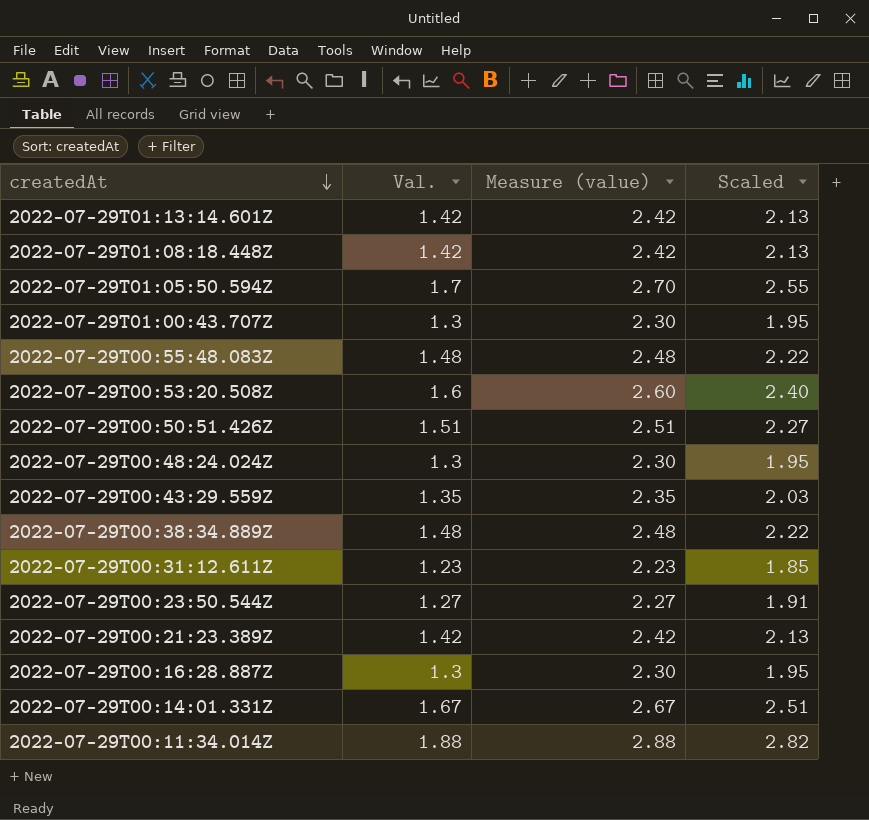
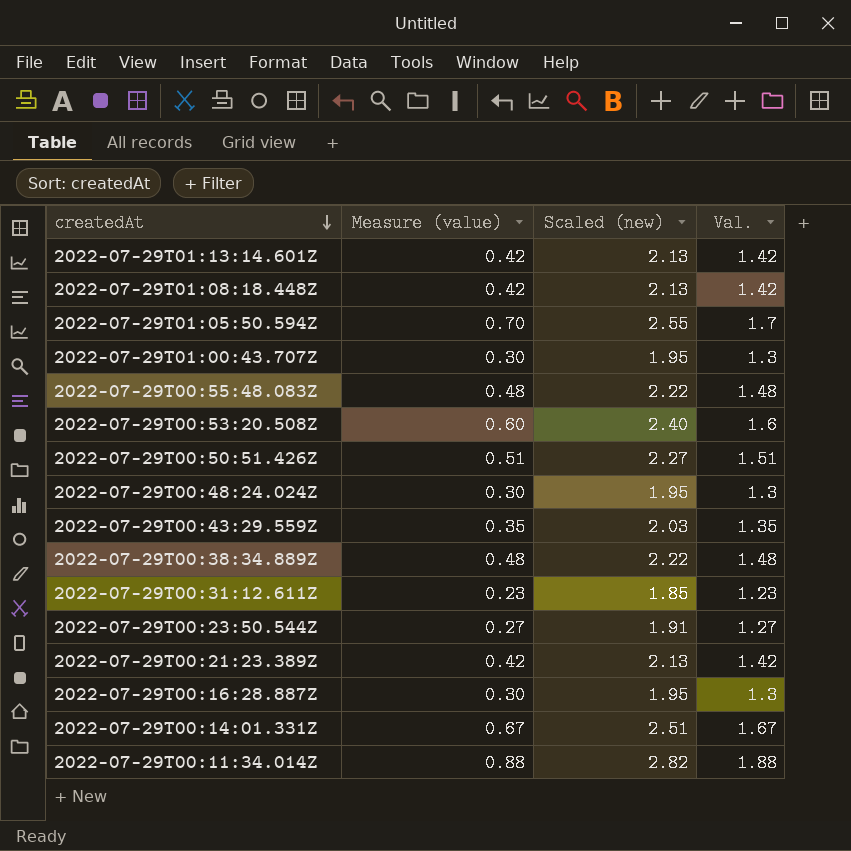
column Measure (value) | formula: [Val.] + 1 -> [Val.] - 1
column name: Scaled -> Scaled (new)
column Val. | position: 2 -> 4

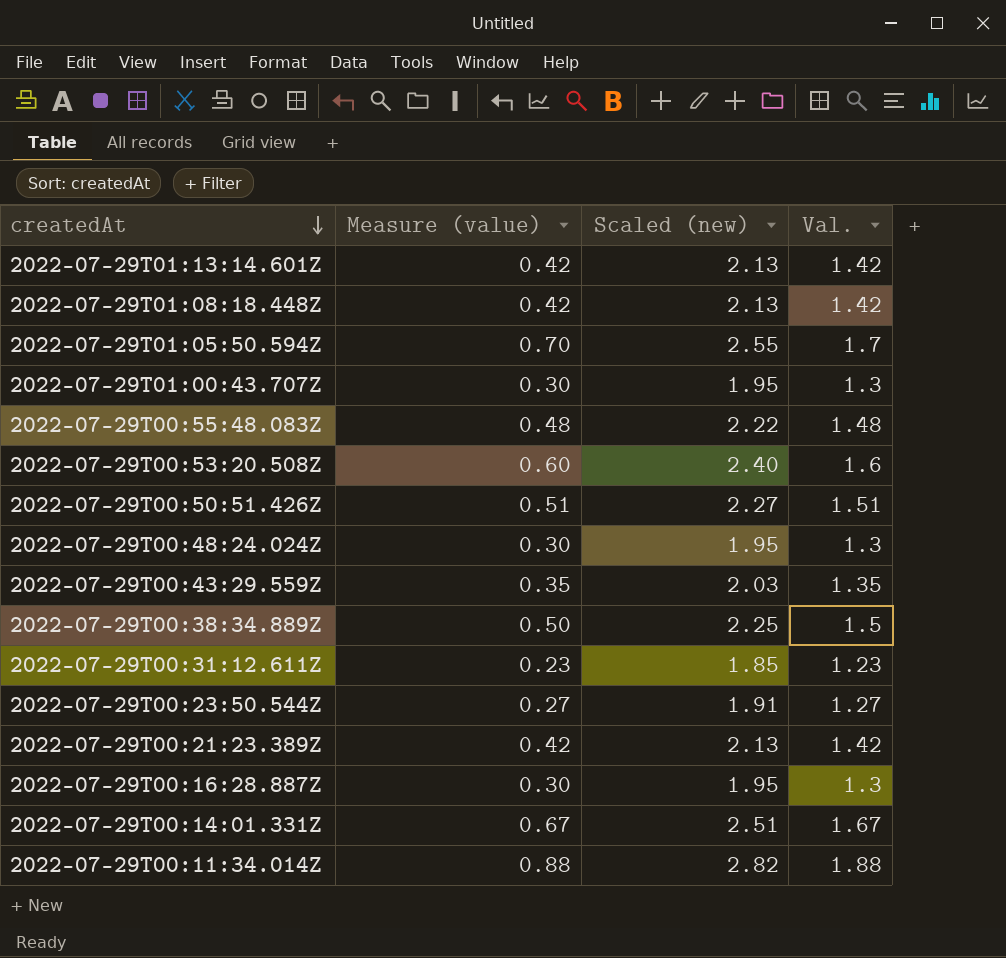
2022-07-29T00:38:34.889Z | Measure (value): 0.48 -> 0.50
2022-07-29T00:38:34.889Z | Scaled (new): 2.22 -> 2.25
2022-07-29T00:38:34.889Z | Val.: 1.48 -> 1.5

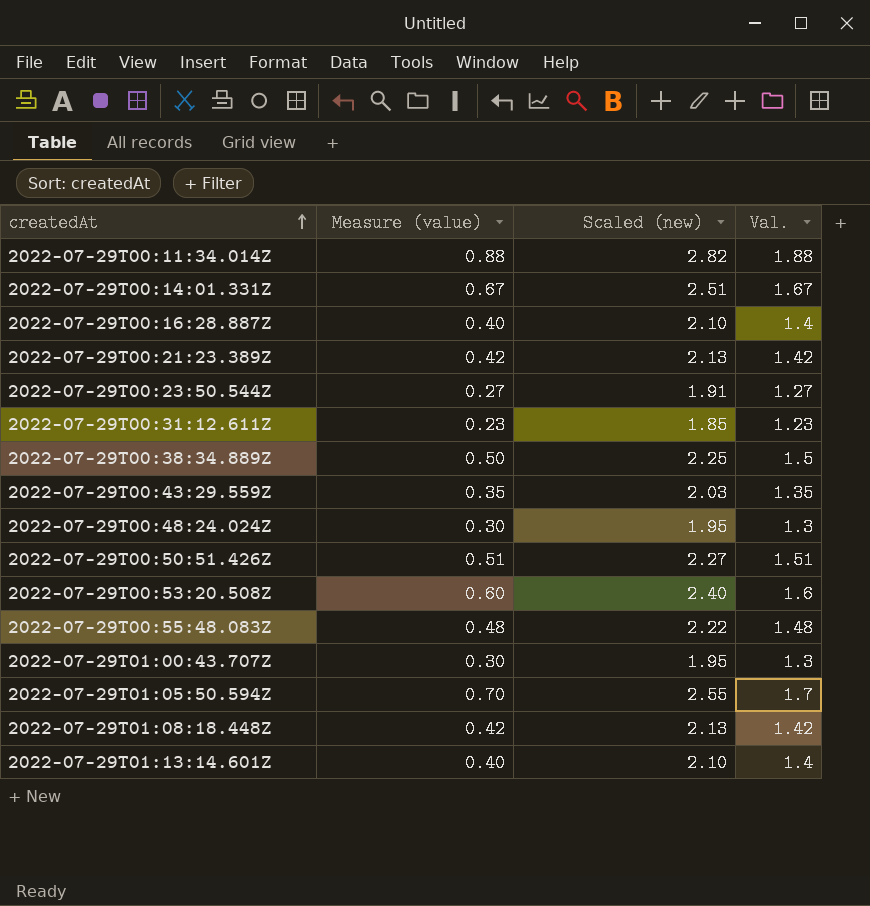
row order: createdAt descending -> createdAt ascending
2022-07-29T00:16:28.887Z | Measure (value): 0.30 -> 0.40
2022-07-29T00:16:28.887Z | Scaled (new): 1.95 -> 2.10
2022-07-29T00:16:28.887Z | Val.: 1.3 -> 1.4
2022-07-29T01:13:14.601Z | Measure (value): 0.42 -> 0.40
2022-07-29T01:13:14.601Z | Scaled (new): 2.13 -> 2.10
2022-07-29T01:13:14.601Z | Val.: 1.42 -> 1.4

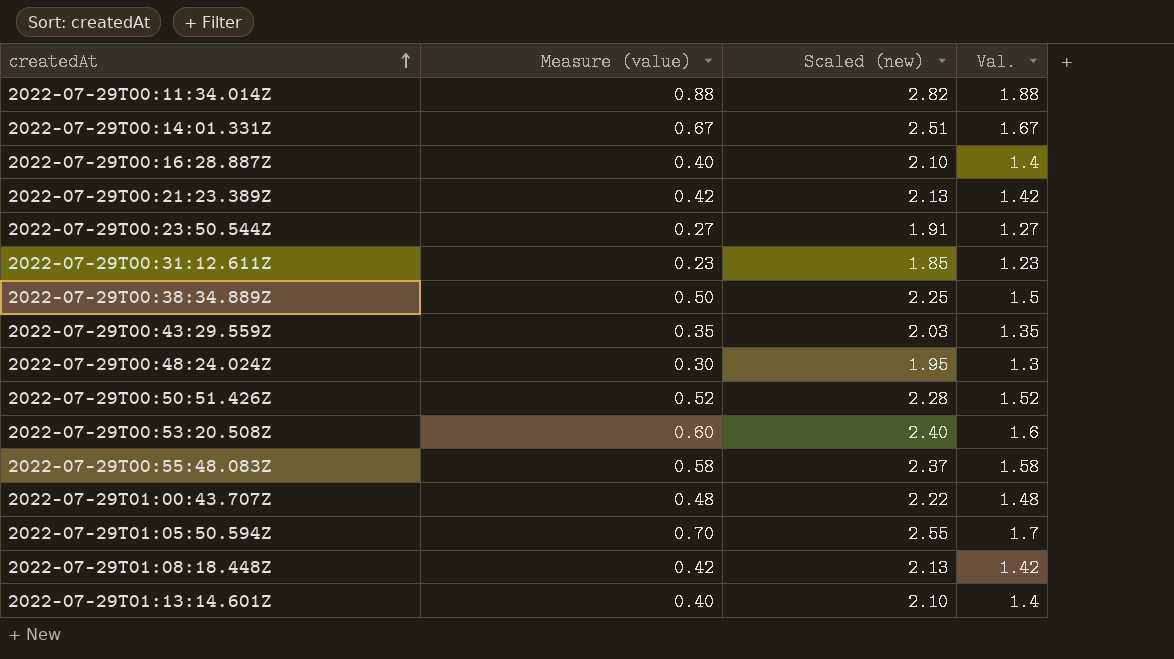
2022-07-29T00:50:51.426Z | Measure (value): 0.51 -> 0.52
2022-07-29T00:50:51.426Z | Scaled (new): 2.27 -> 2.28
2022-07-29T00:50:51.426Z | Val.: 1.51 -> 1.52
2022-07-29T00:55:48.083Z | Measure (value): 0.48 -> 0.58
2022-07-29T00:55:48.083Z | Scaled (new): 2.22 -> 2.37
2022-07-29T00:55:48.083Z | Val.: 1.48 -> 1.58
2022-07-29T01:00:43.707Z | Measure (value): 0.30 -> 0.48
2022-07-29T01:00:43.707Z | Scaled (new): 1.95 -> 2.22
2022-07-29T01:00:43.707Z | Val.: 1.3 -> 1.48

